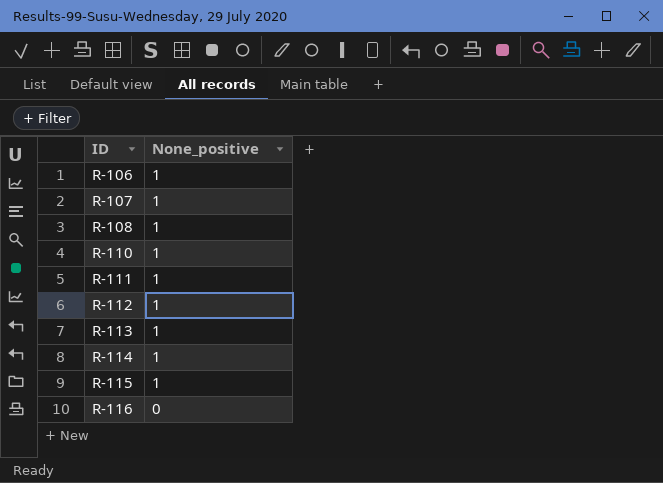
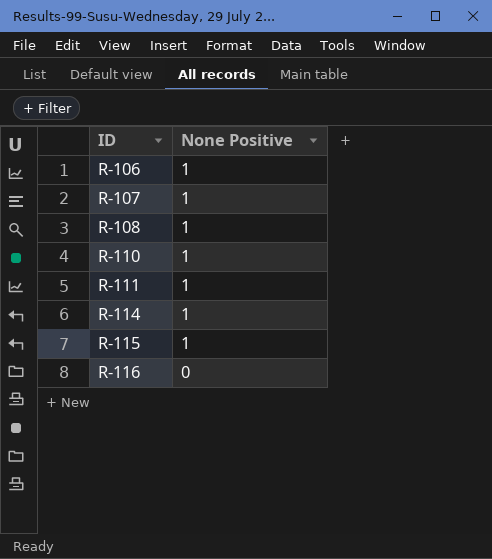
column name: None_positive -> None Positive
row R-112: 1 -> none
row R-113: 1 -> none

